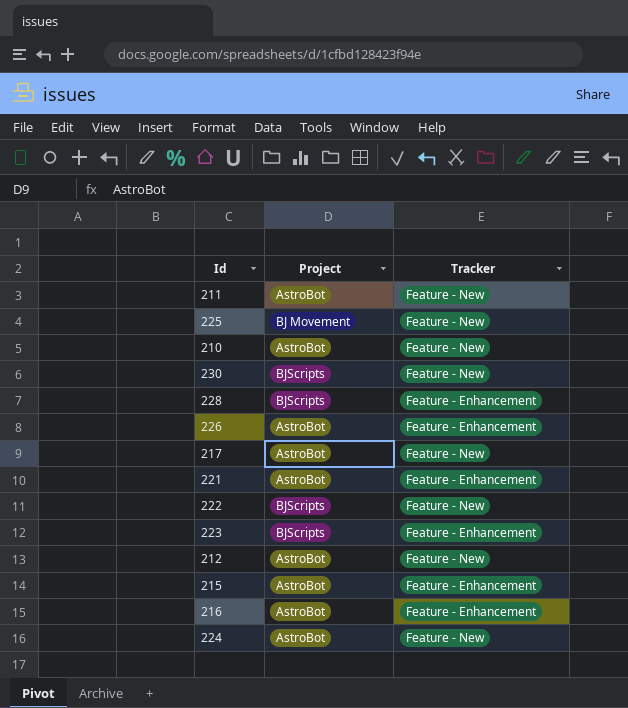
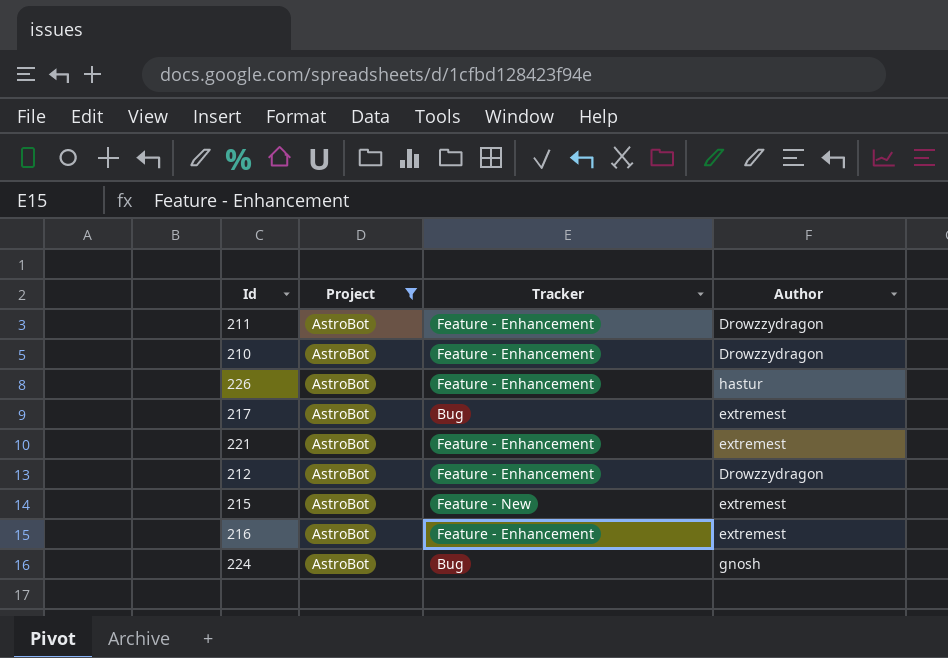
filter: none -> Project = AstroBot
column Author | position: none -> 4
211 | Tracker: Feature - New -> Feature - Enhancement
210 | Tracker: Feature - New -> Feature - Enhancement
217 | Tracker: Feature - New -> Bug
212 | Tracker: Feature - New -> Feature - Enhancement
215 | Tracker: Feature - Enhancement -> Feature - New
224 | Tracker: Feature - New -> Bug

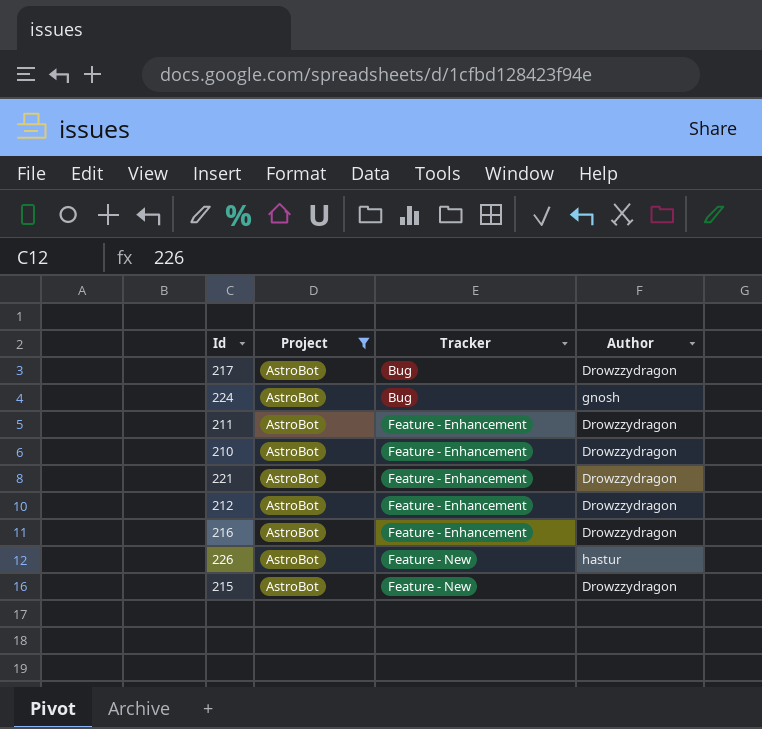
row order: none -> Tracker ascending
217 | Author: extremest -> Drowzzydragon
221 | Author: extremest -> Drowzzydragon
216 | Author: extremest -> Drowzzydragon
226 | Tracker: Feature - Enhancement -> Feature - New
215 | Author: extremest -> Drowzzydragon

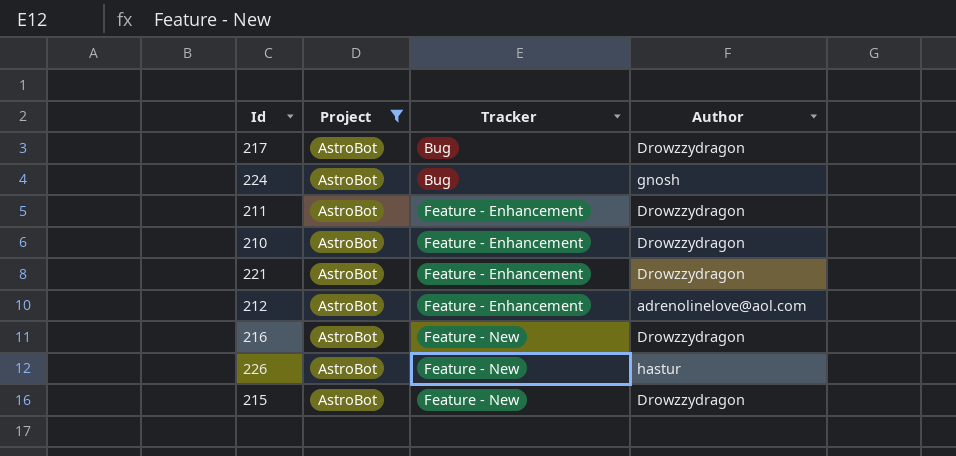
212 | Author: Drowzzydragon -> adrenolinelove@aol.com
216 | Tracker: Feature - Enhancement -> Feature - New

